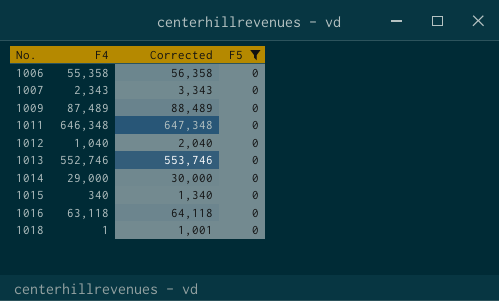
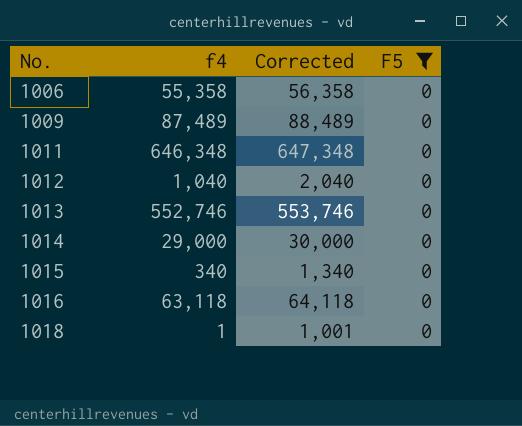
column name: F4 -> f4
row 1007: 2,343 | 3,343 | 0 -> none

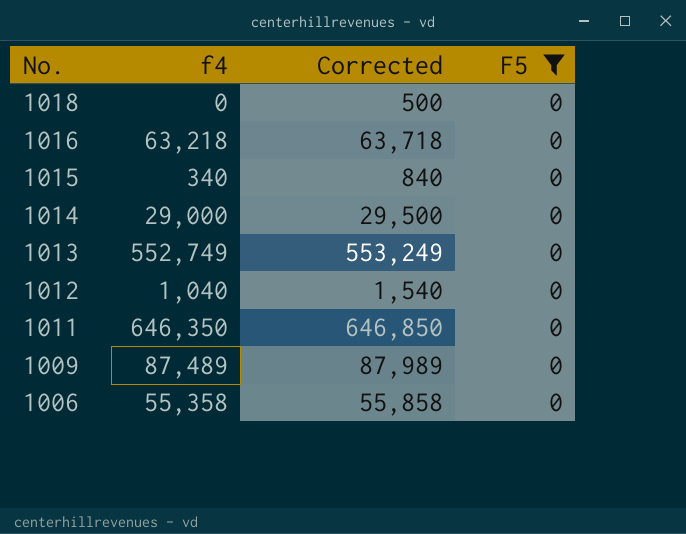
row order: No. ascending -> No. descending
column Corrected | formula: [f4] + 1000 -> [f4] + 500
1018 | f4: 1 -> 0
1016 | f4: 63,118 -> 63,218
1013 | f4: 552,746 -> 552,749
1011 | f4: 646,348 -> 646,350

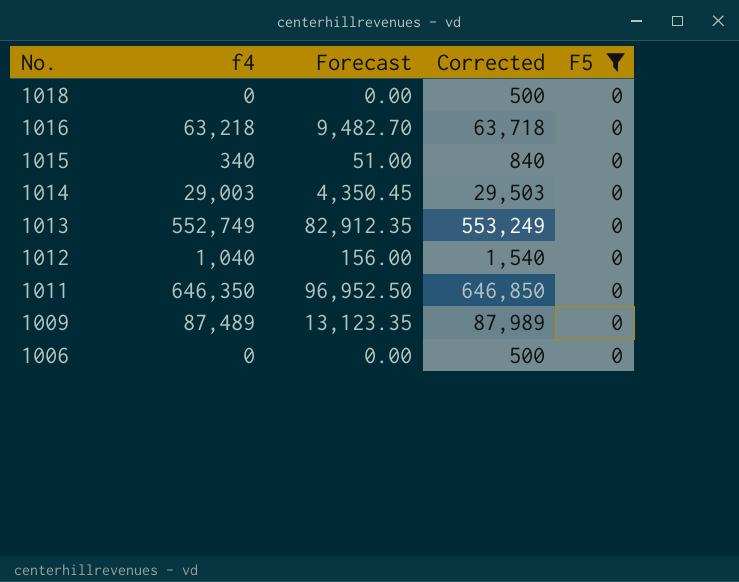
column Forecast | formula: none -> [f4] * 0.15
1014 | f4: 29,000 -> 29,003
1014 | Corrected: 29,500 -> 29,503
1006 | f4: 55,358 -> 0
1006 | Corrected: 55,858 -> 500

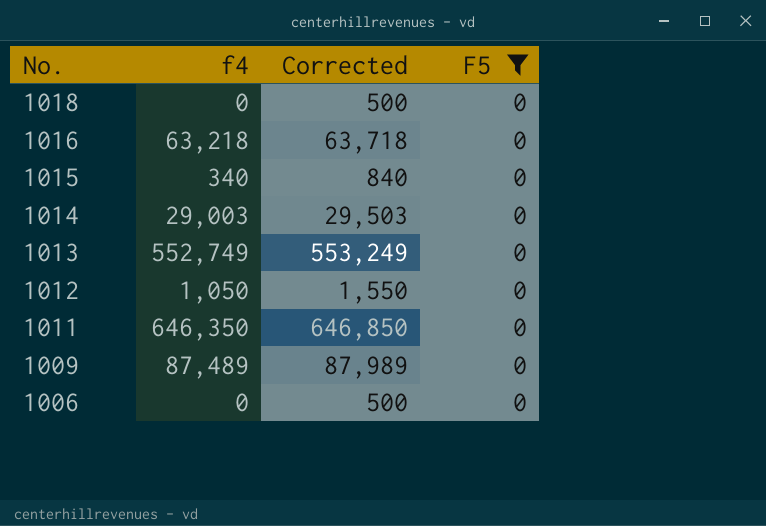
column Forecast | formula: [f4] * 0.15 -> none
1012 | f4: 1,040 -> 1,050
1012 | Corrected: 1,540 -> 1,550

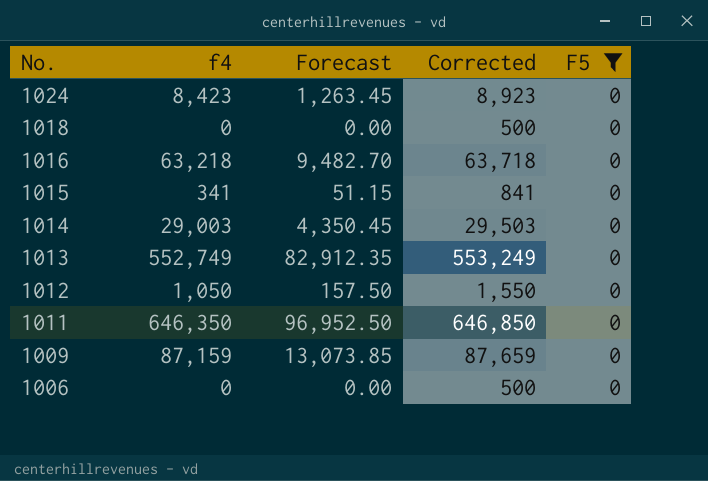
column Forecast | formula: none -> [f4] * 0.15
row 1024: none -> 8,423 | 1,263.45 | 8,923 | 0
1015 | f4: 340 -> 341
1015 | Corrected: 840 -> 841
1009 | f4: 87,489 -> 87,159
1009 | Corrected: 87,989 -> 87,659

